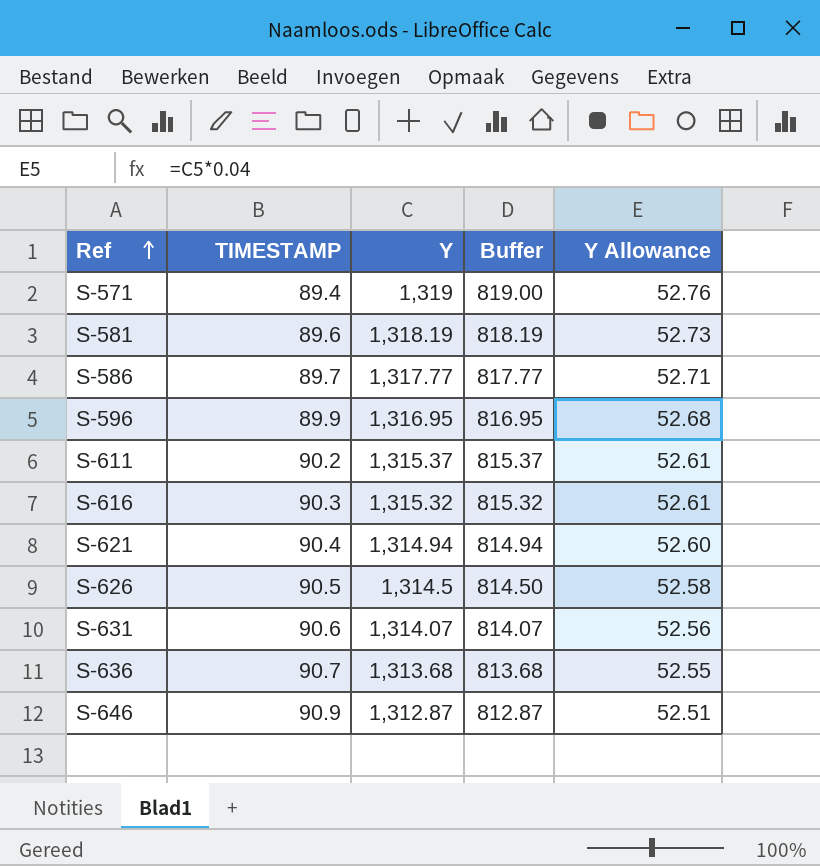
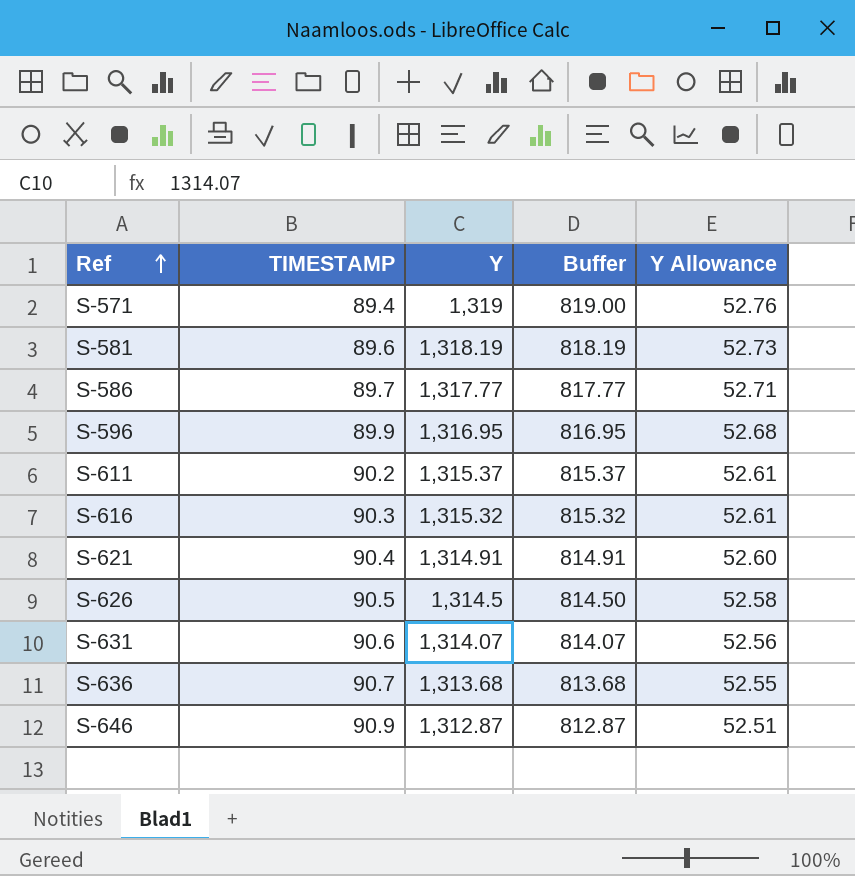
S-621 | Y: 1,314.94 -> 1,314.91
S-621 | Buffer: 814.94 -> 814.91

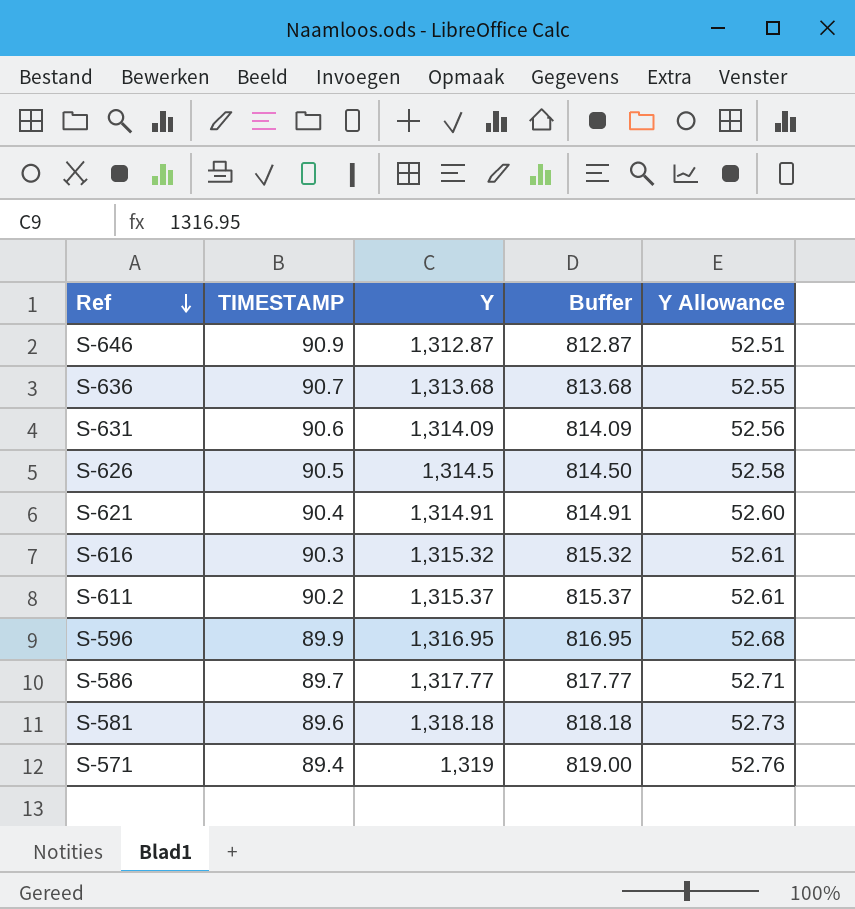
row order: Ref ascending -> Ref descending
S-631 | Y: 1,314.07 -> 1,314.09
S-631 | Buffer: 814.07 -> 814.09
S-581 | Y: 1,318.19 -> 1,318.18
S-581 | Buffer: 818.19 -> 818.18

